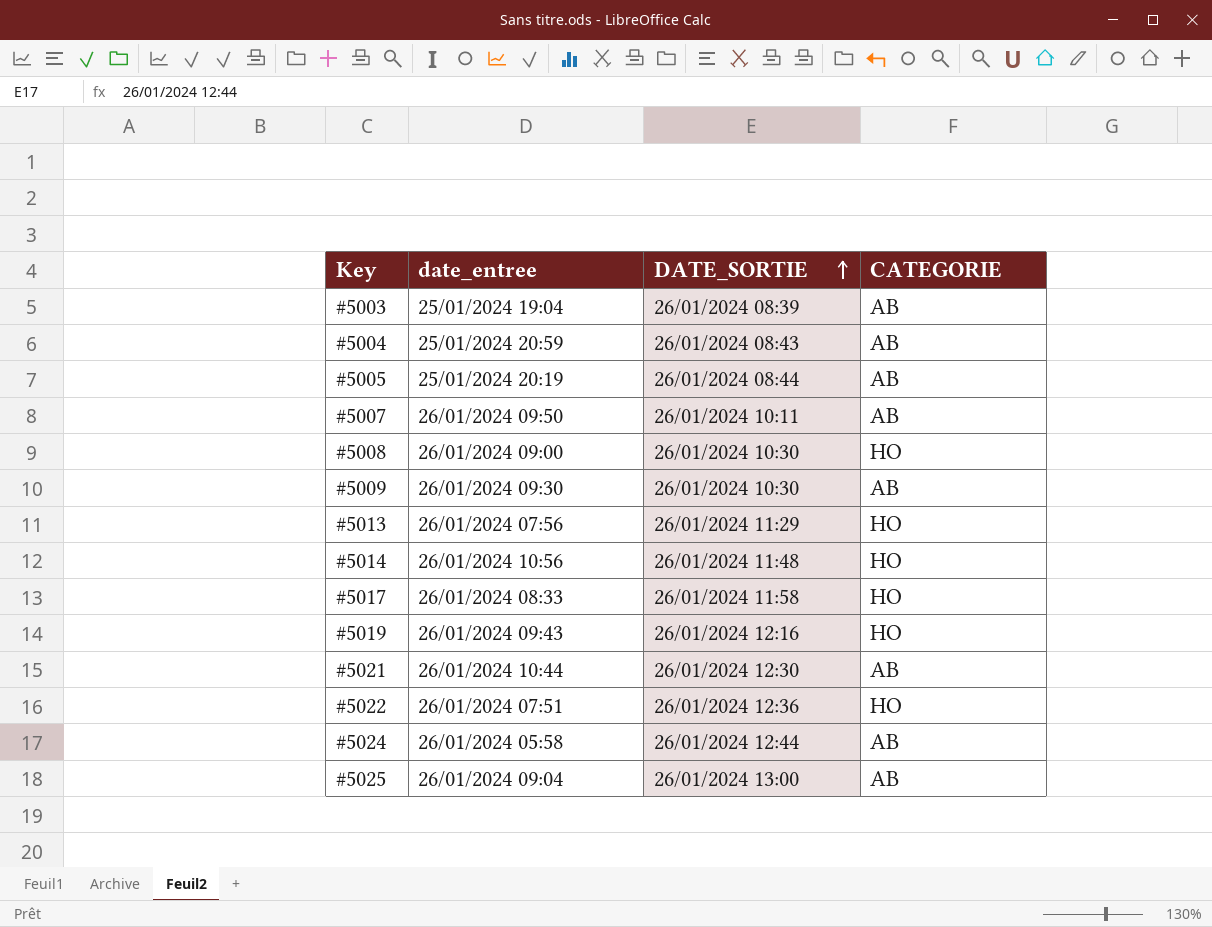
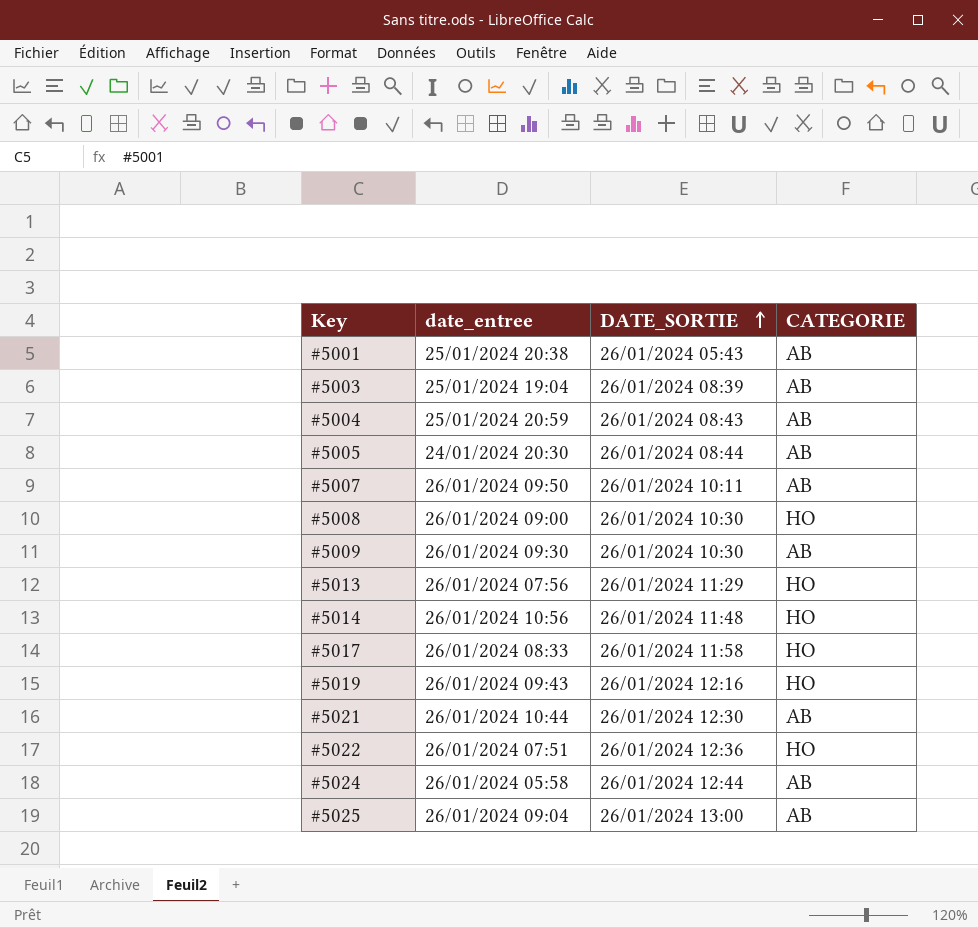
row #5001: none -> 25/01/2024 20:38 | 26/01/2024 05:43 | AB
#5005 | date_entree: 25/01/2024 20:19 -> 24/01/2024 20:30

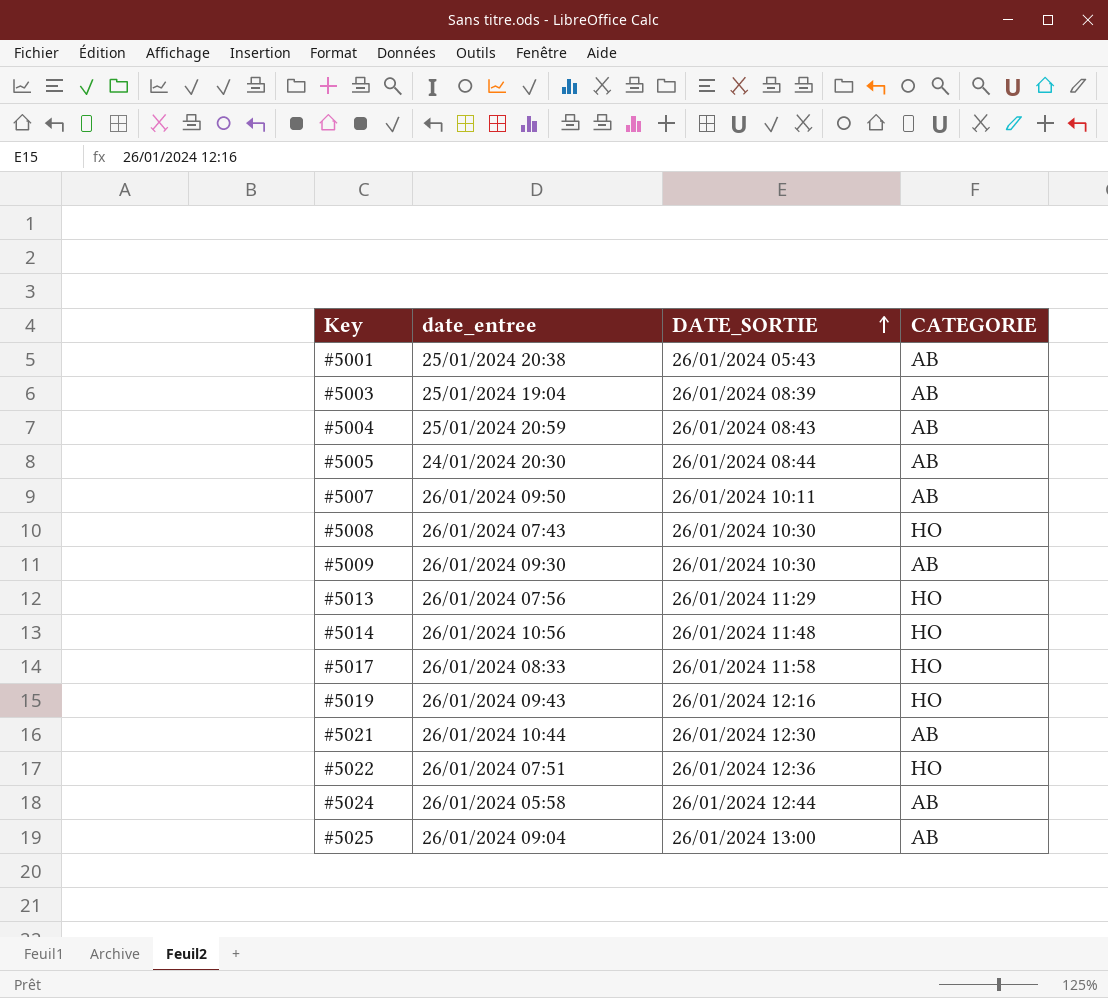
#5008 | date_entree: 26/01/2024 09:00 -> 26/01/2024 07:43

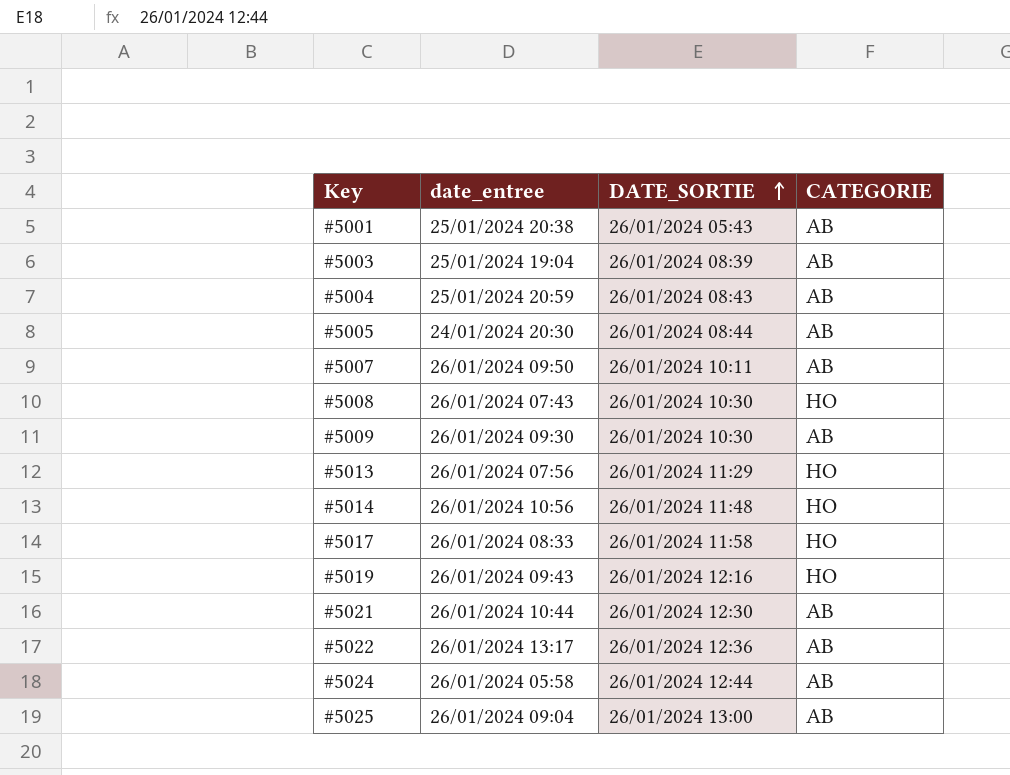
#5022 | date_entree: 26/01/2024 07:51 -> 26/01/2024 13:17
#5022 | CATEGORIE: HO -> AB

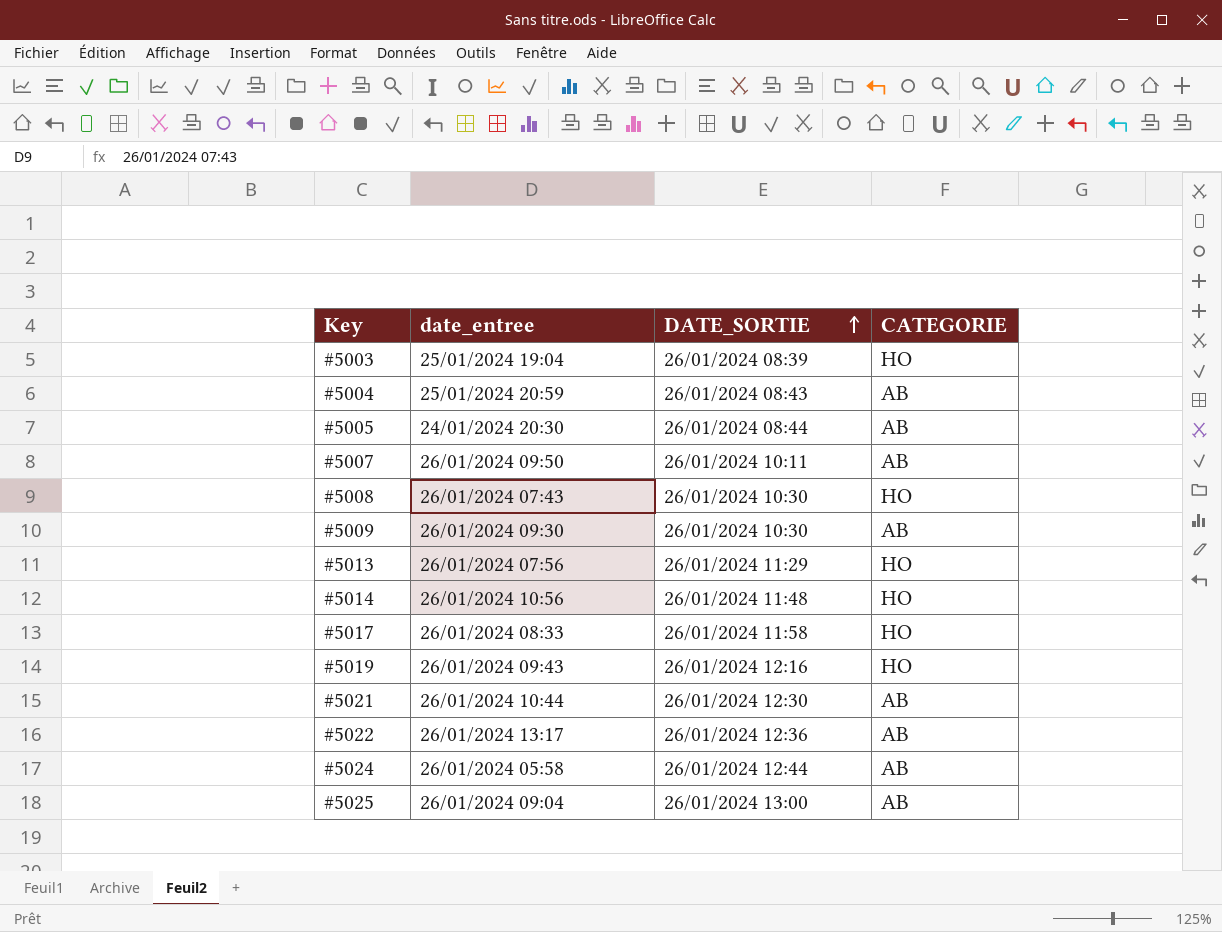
row #5001: 25/01/2024 20:38 | 26/01/2024 05:43 | AB -> none
#5003 | CATEGORIE: AB -> HO

